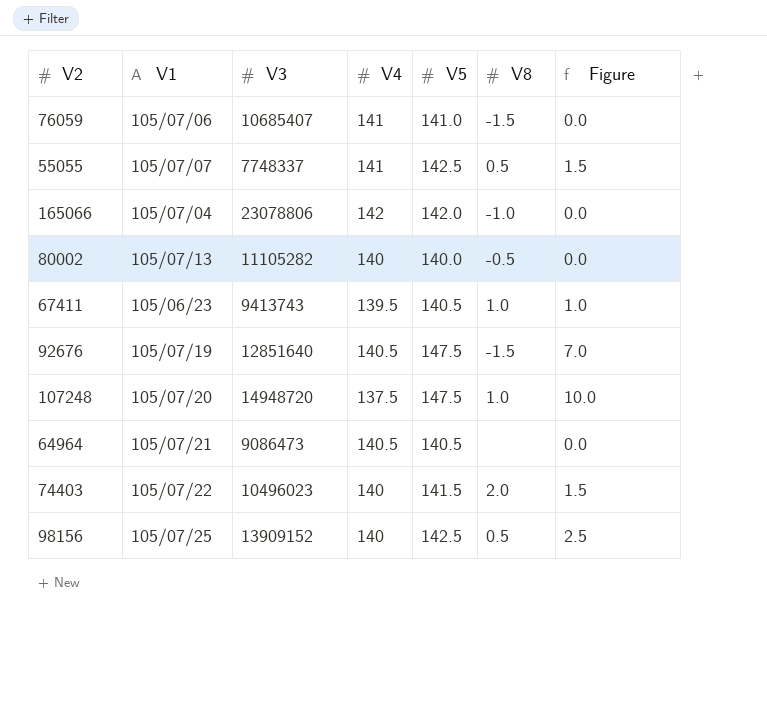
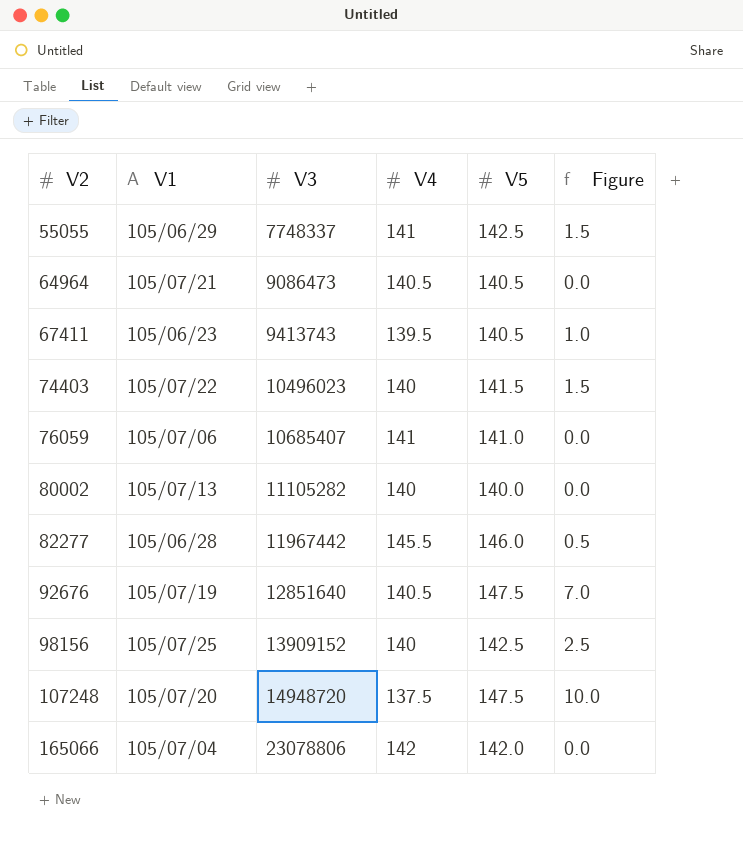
row order: none -> V2 ascending
column V8 | position: 6 -> none
55055 | V1: 105/07/07 -> 105/06/29
row 82277: none -> 105/06/28 | 11967442 | 145.5 | 146.0 | 0.5

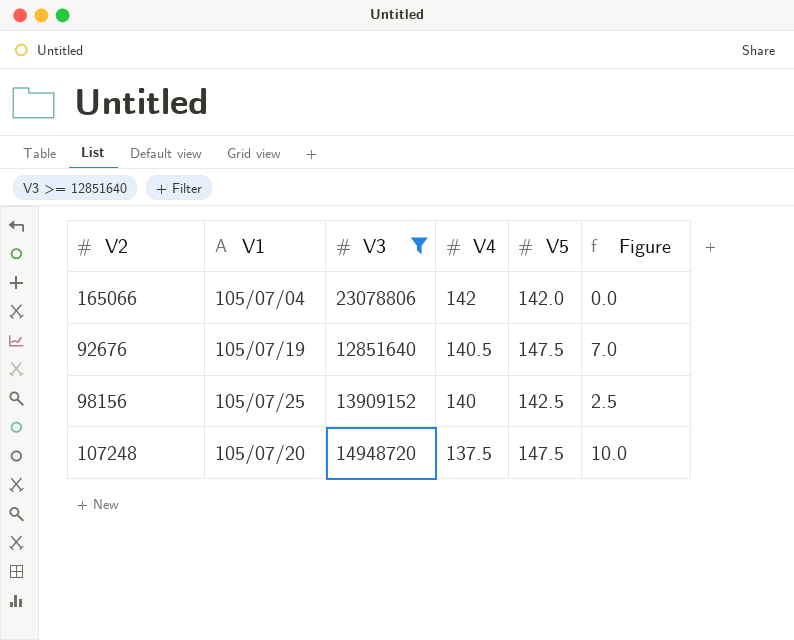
filter: none -> V3 >= 12851640
row order: V2 ascending -> V4 descending

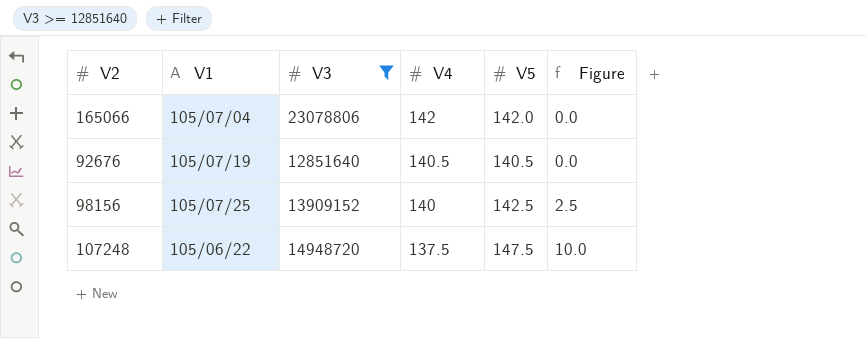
92676 | V5: 147.5 -> 140.5
92676 | Figure: 7.0 -> 0.0
107248 | V1: 105/07/20 -> 105/06/22

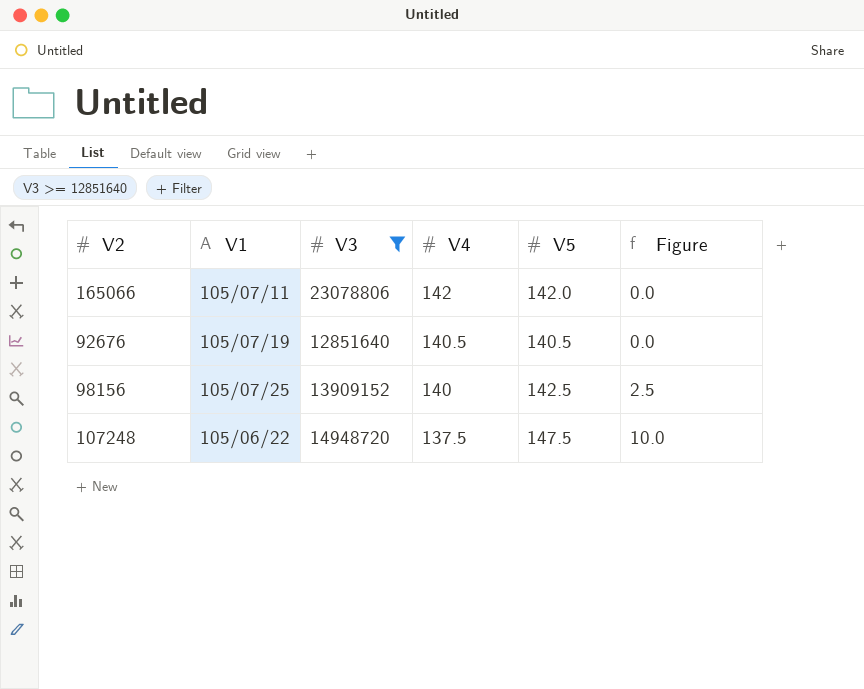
165066 | V1: 105/07/04 -> 105/07/11

